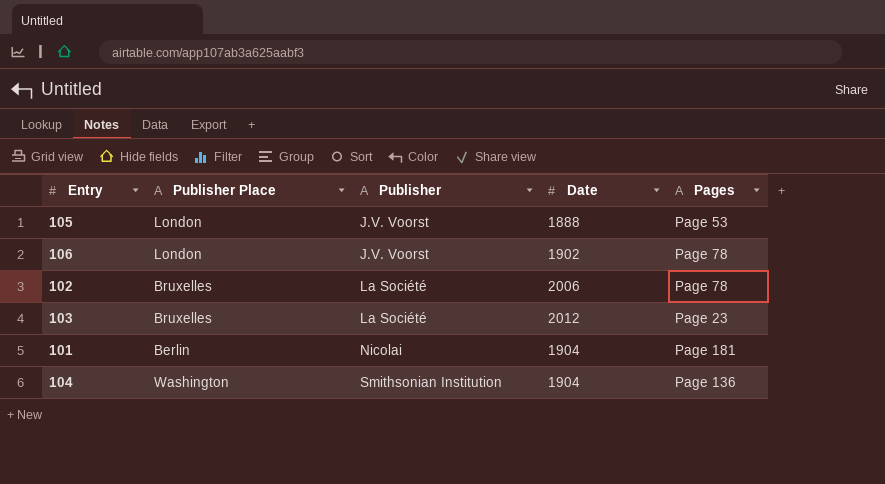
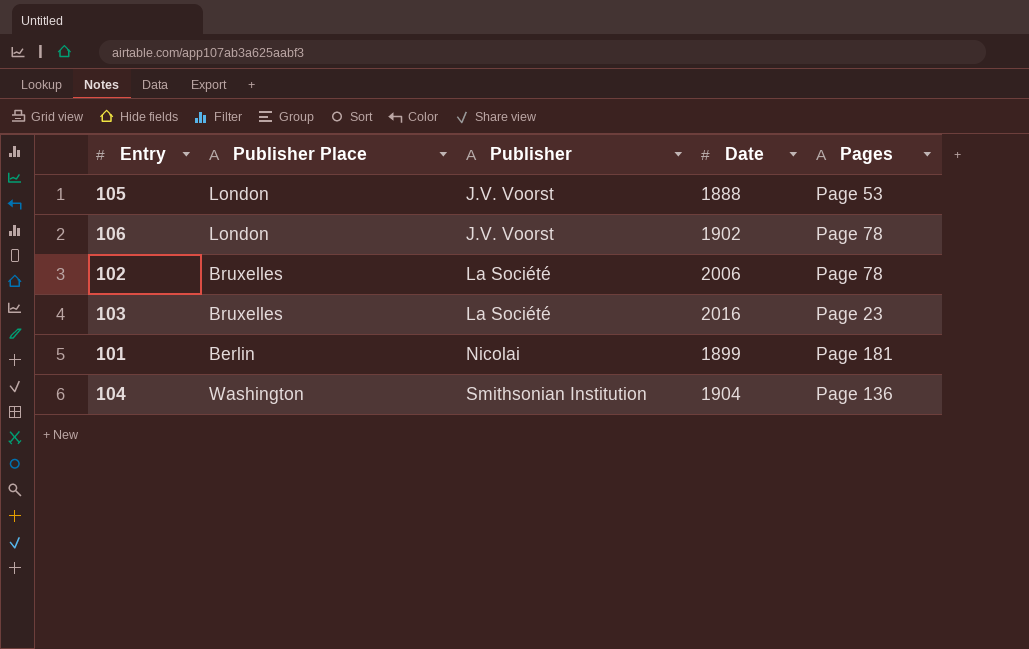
103 | Date: 2012 -> 2016
101 | Date: 1904 -> 1899

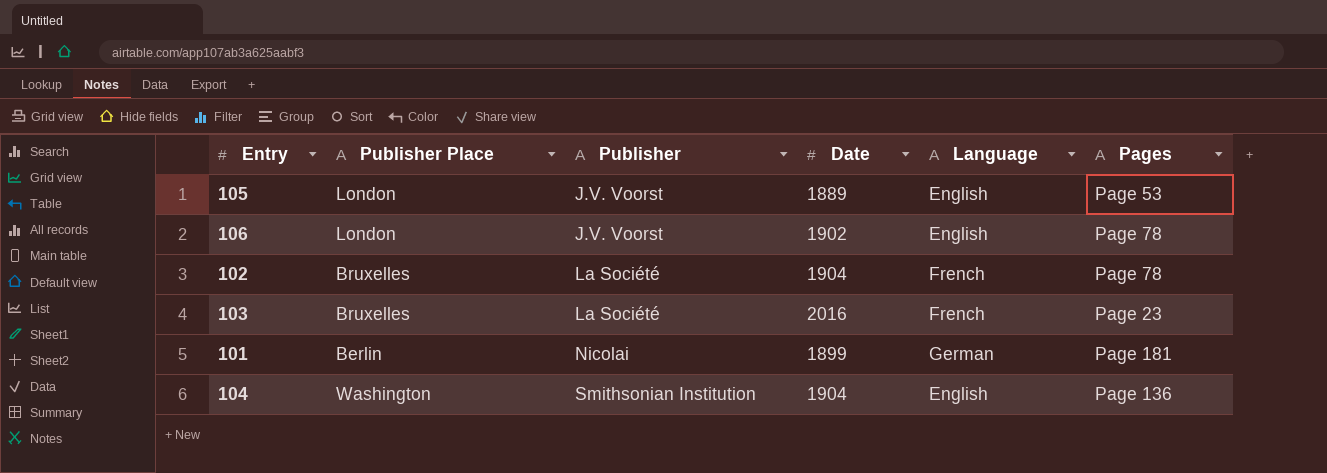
column Language | position: none -> 5
105 | Date: 1888 -> 1889
102 | Date: 2006 -> 1904

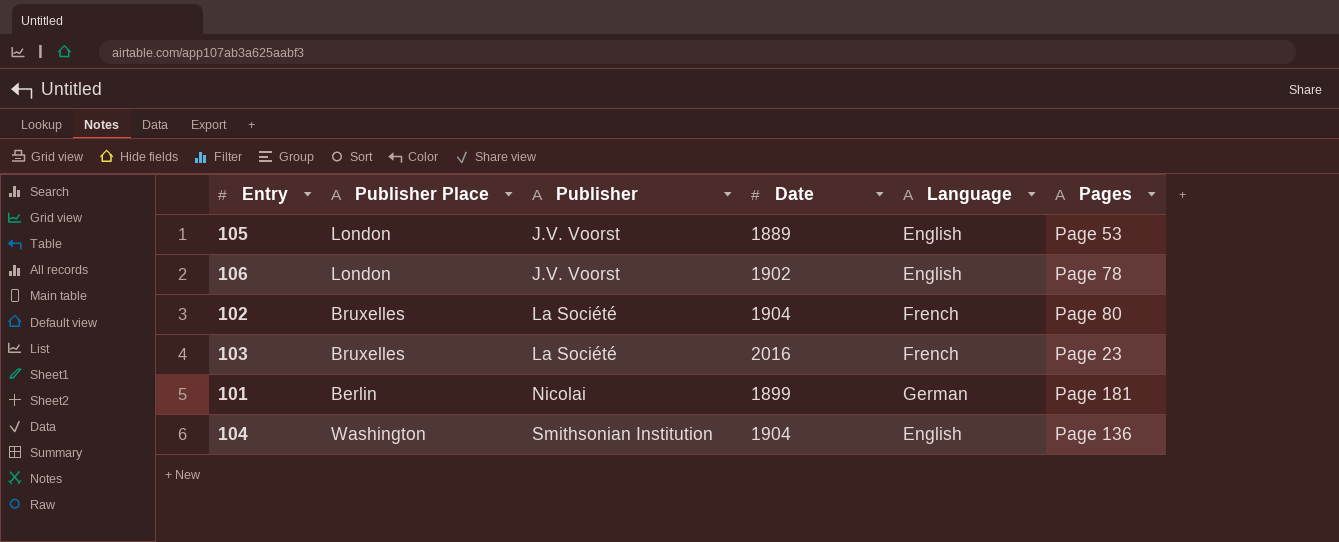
102 | Pages: Page 78 -> Page 80

